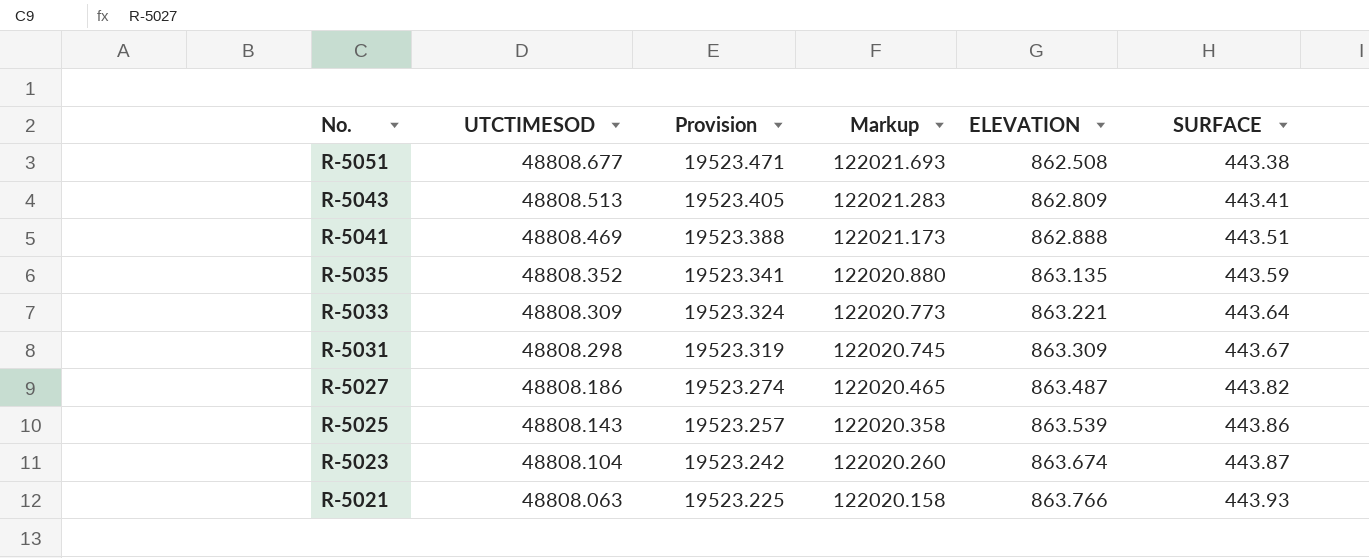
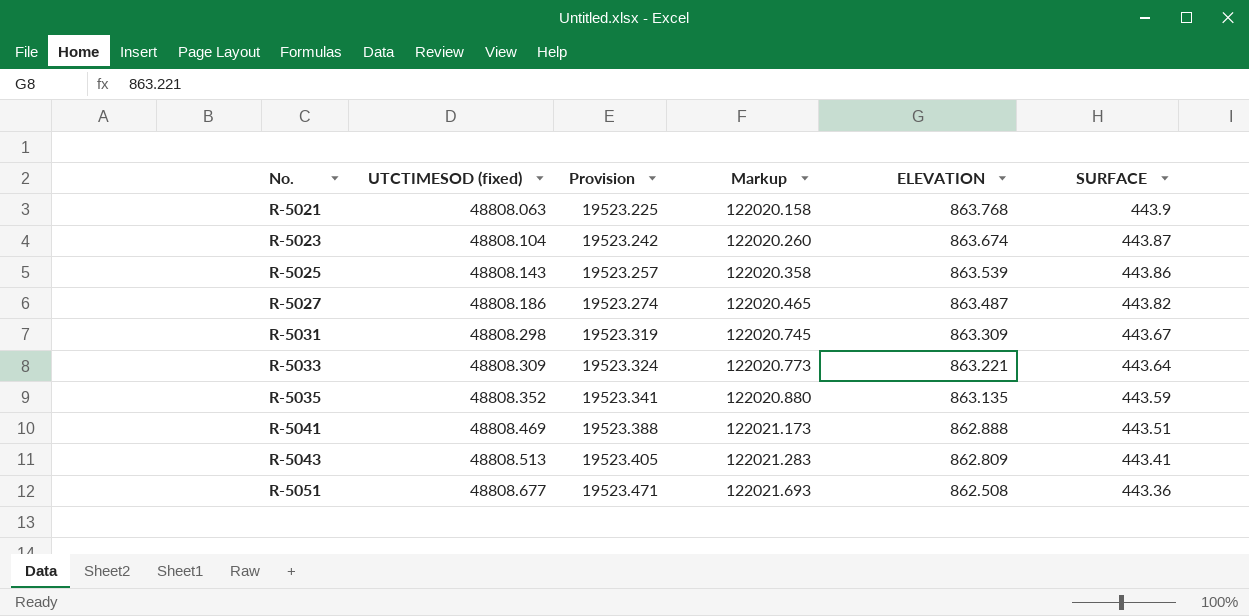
row order: No. descending -> No. ascending
column name: UTCTIMESOD -> UTCTIMESOD (fixed)
R-5021 | ELEVATION: 863.766 -> 863.768
R-5021 | SURFACE: 443.93 -> 443.9
R-5051 | SURFACE: 443.38 -> 443.36

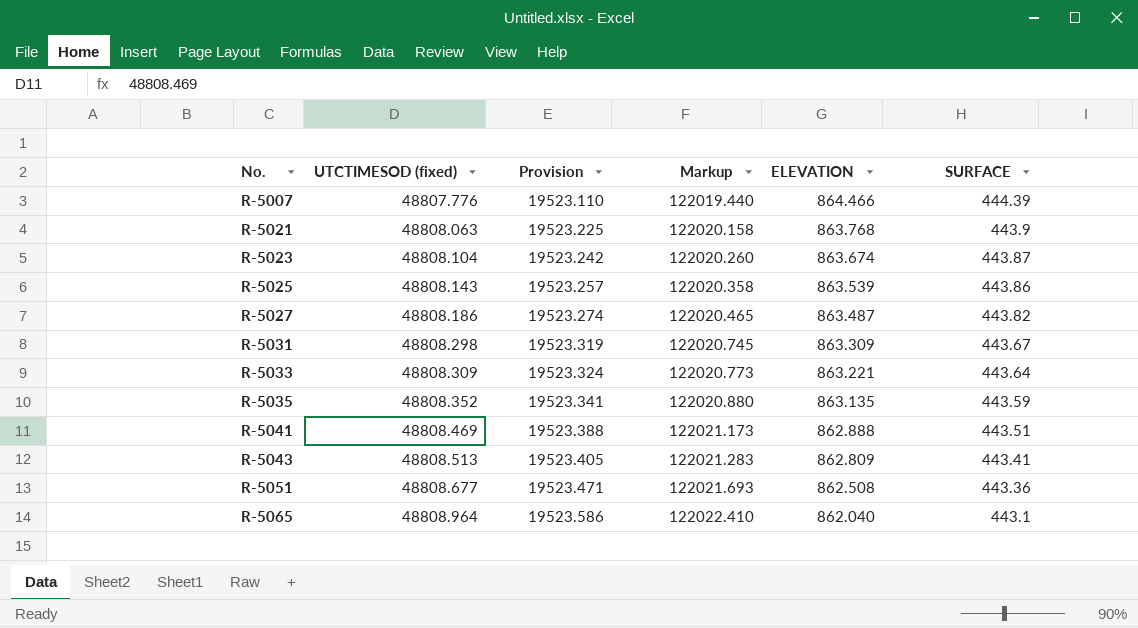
row R-5007: none -> 48807.776 | 19523.110 | 122019.440 | 864.466 | 444.39
row R-5065: none -> 48808.964 | 19523.586 | 122022.410 | 862.040 | 443.1

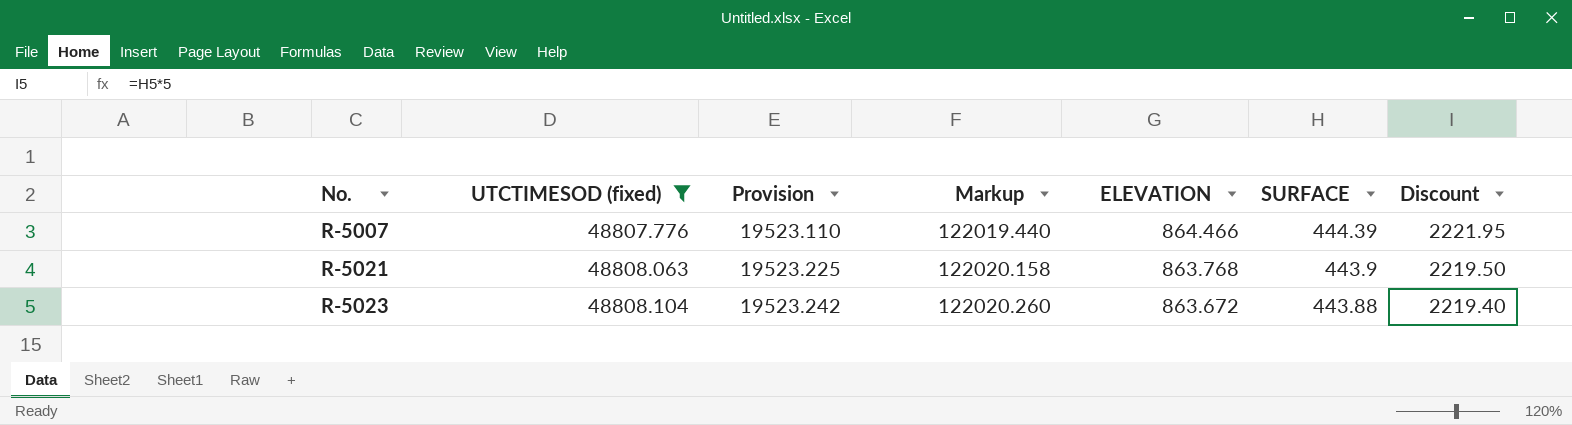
filter: none -> UTCTIMESOD (fixed) <= 48808.104
column Discount | formula: none -> [SURFACE] * 5
R-5023 | ELEVATION: 863.674 -> 863.672
R-5023 | SURFACE: 443.87 -> 443.88

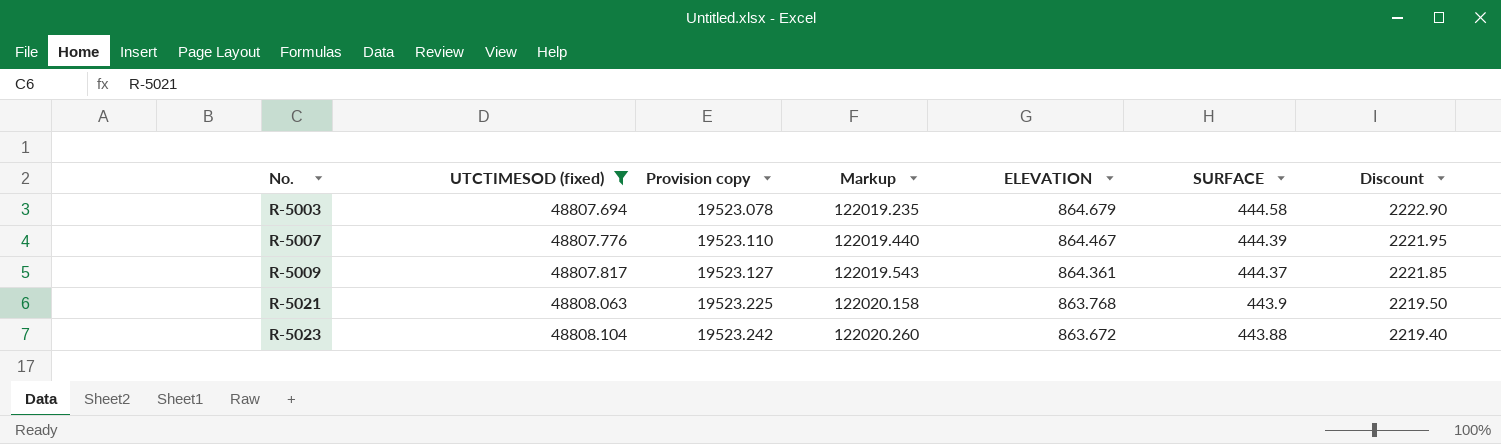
column name: Provision -> Provision copy
row R-5003: none -> 48807.694 | 19523.078 | 122019.235 | 864.679 | 444.58 | 2222.90
R-5007 | ELEVATION: 864.466 -> 864.467
row R-5009: none -> 48807.817 | 19523.127 | 122019.543 | 864.361 | 444.37 | 2221.85

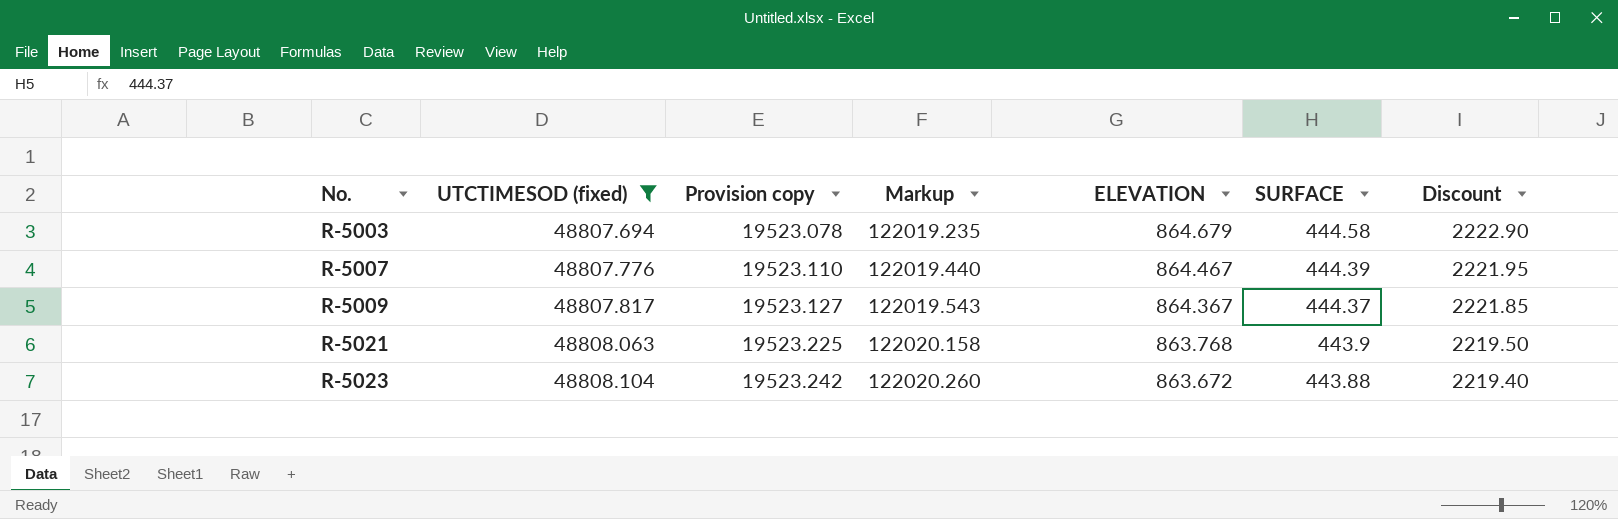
R-5009 | ELEVATION: 864.361 -> 864.367

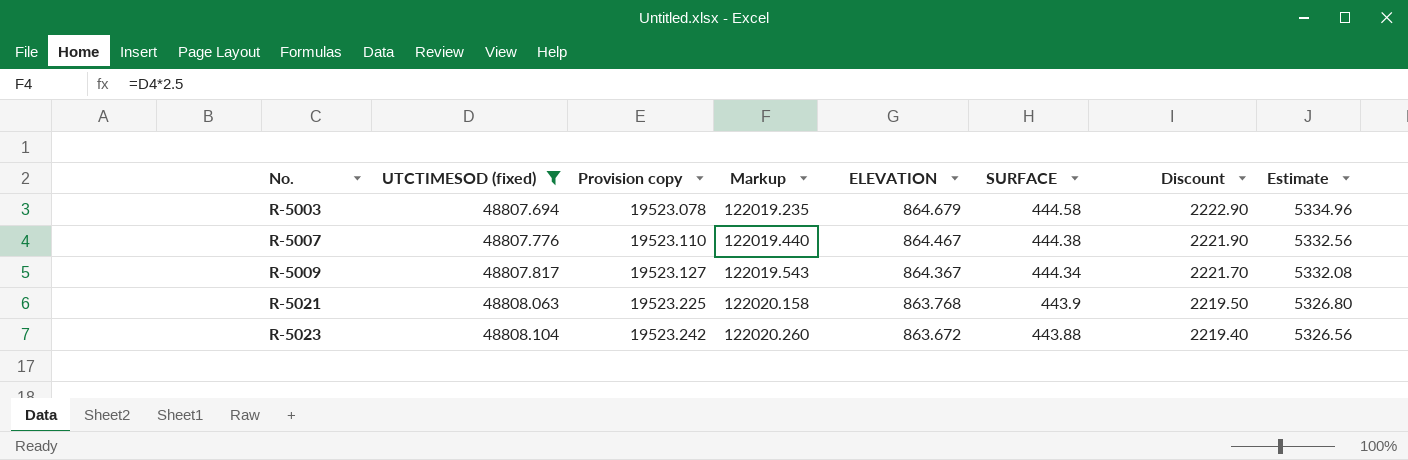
column Estimate | formula: none -> [SURFACE] * 12
R-5007 | SURFACE: 444.39 -> 444.38
R-5007 | Discount: 2221.95 -> 2221.90
R-5009 | SURFACE: 444.37 -> 444.34
R-5009 | Discount: 2221.85 -> 2221.70

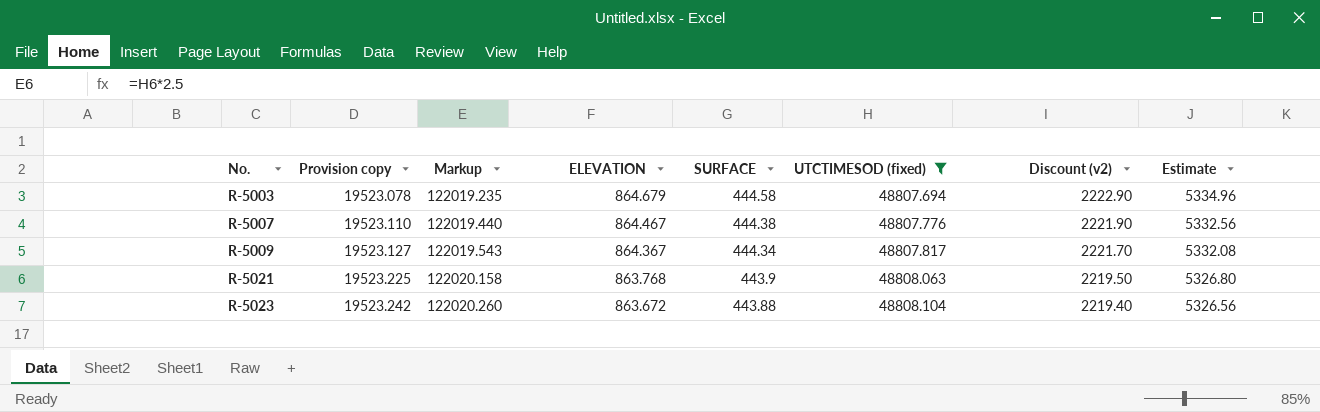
column UTCTIMESOD (fixed) | position: 2 -> 6
column name: Discount -> Discount (v2)

